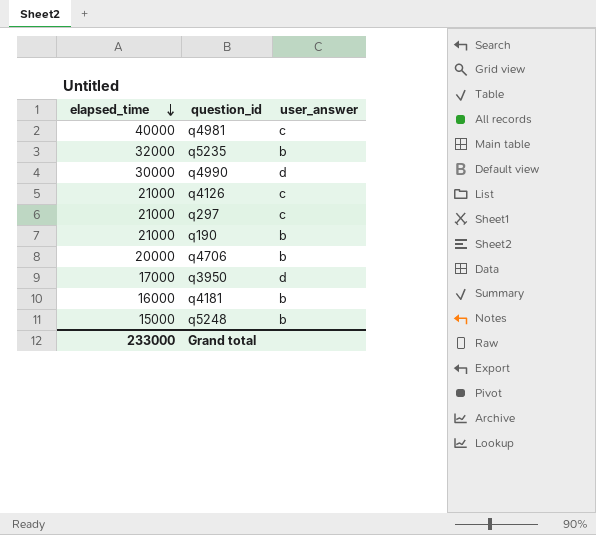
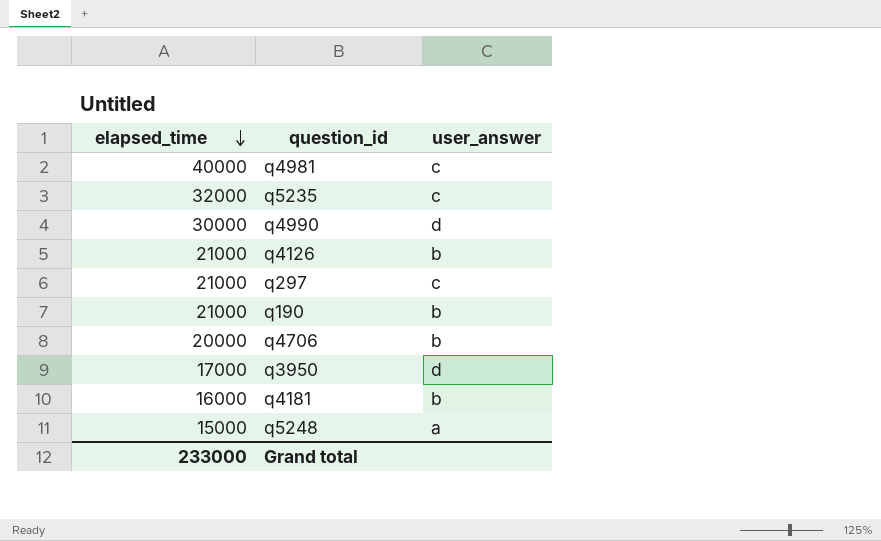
q5235 | user_answer: b -> c
q4126 | user_answer: c -> b
q5248 | user_answer: b -> a

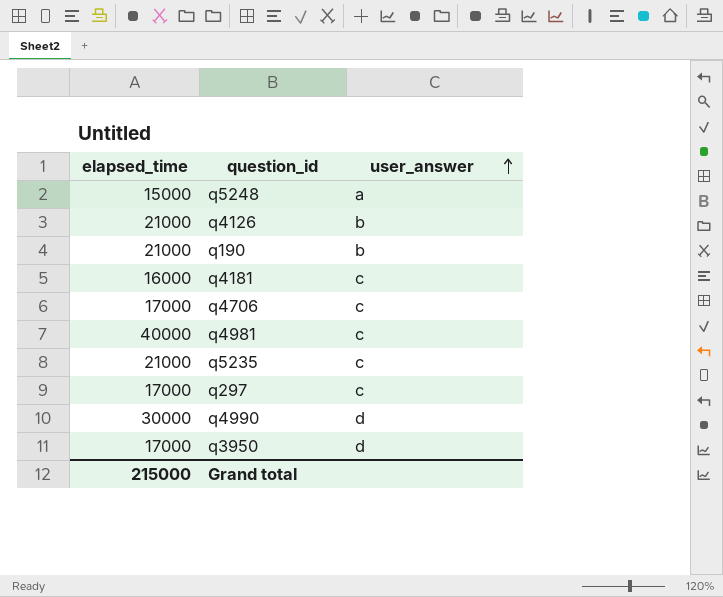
row order: elapsed_time descending -> user_answer ascending
q4181 | user_answer: b -> c
q4706 | elapsed_time: 20000 -> 17000
q4706 | user_answer: b -> c
q5235 | elapsed_time: 32000 -> 21000
q297 | elapsed_time: 21000 -> 17000
Grand total | elapsed_time: 233000 -> 215000

